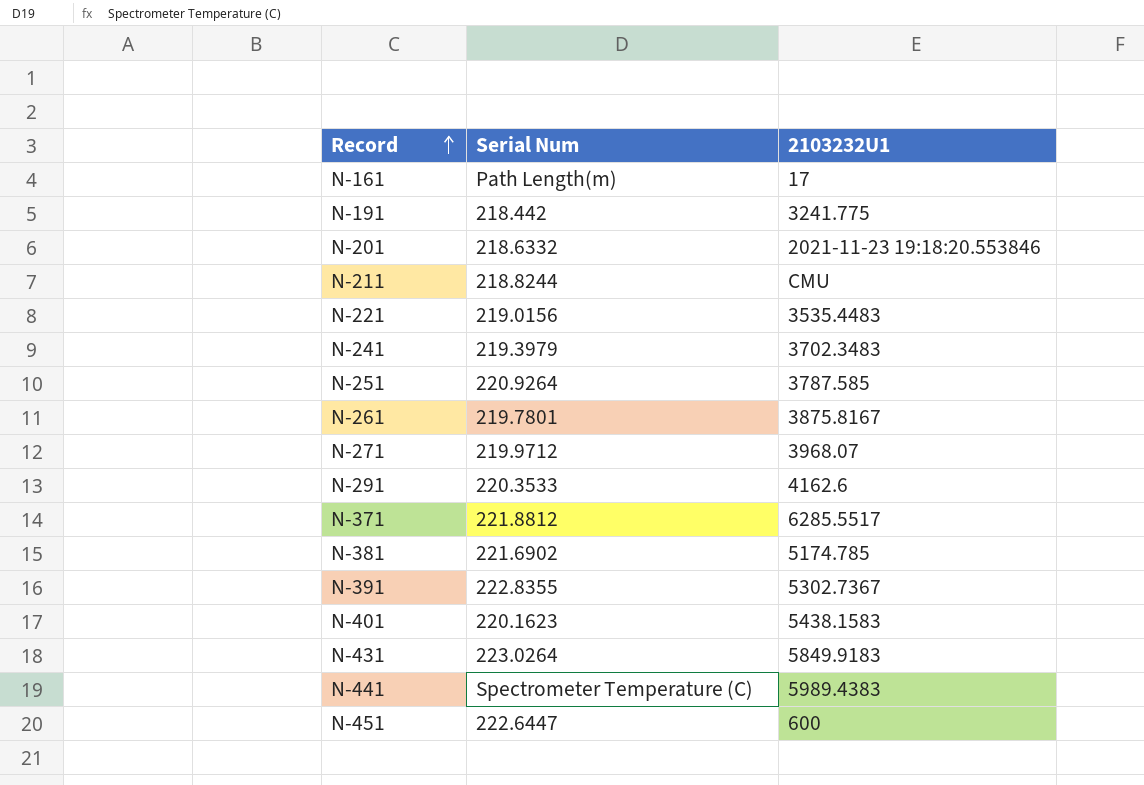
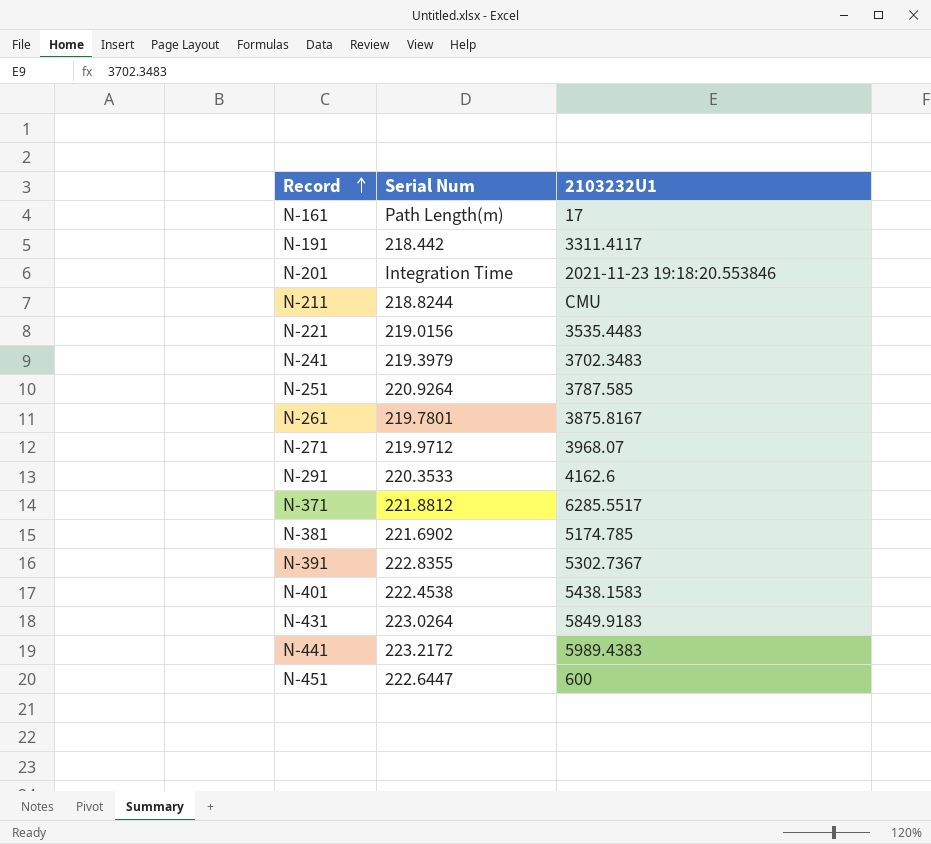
N-191 | 2103232U1: 3241.775 -> 3311.4117
N-201 | Serial Num: 218.6332 -> Integration Time
N-401 | Serial Num: 220.1623 -> 222.4538
N-441 | Serial Num: Spectrometer Temperature (C) -> 223.2172

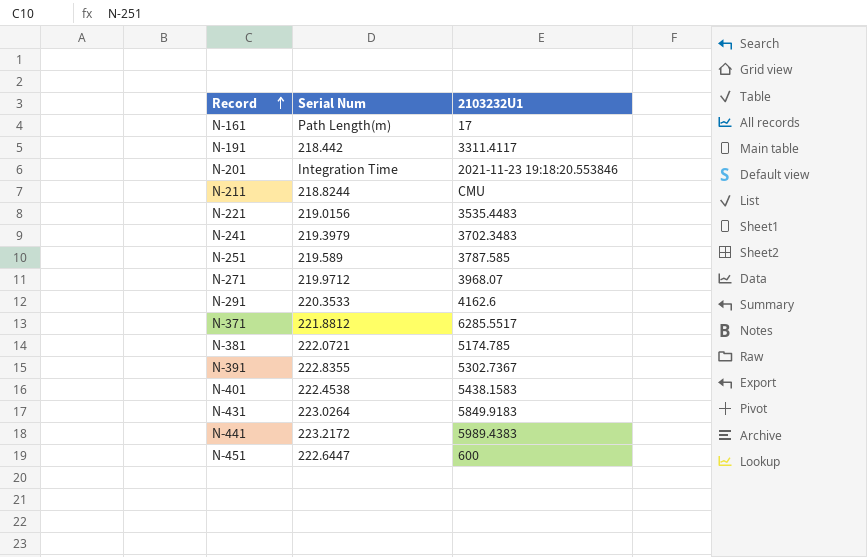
row N-261: 219.7801 | 3875.8167 -> none
N-251 | Serial Num: 220.9264 -> 219.589
N-381 | Serial Num: 221.6902 -> 222.0721

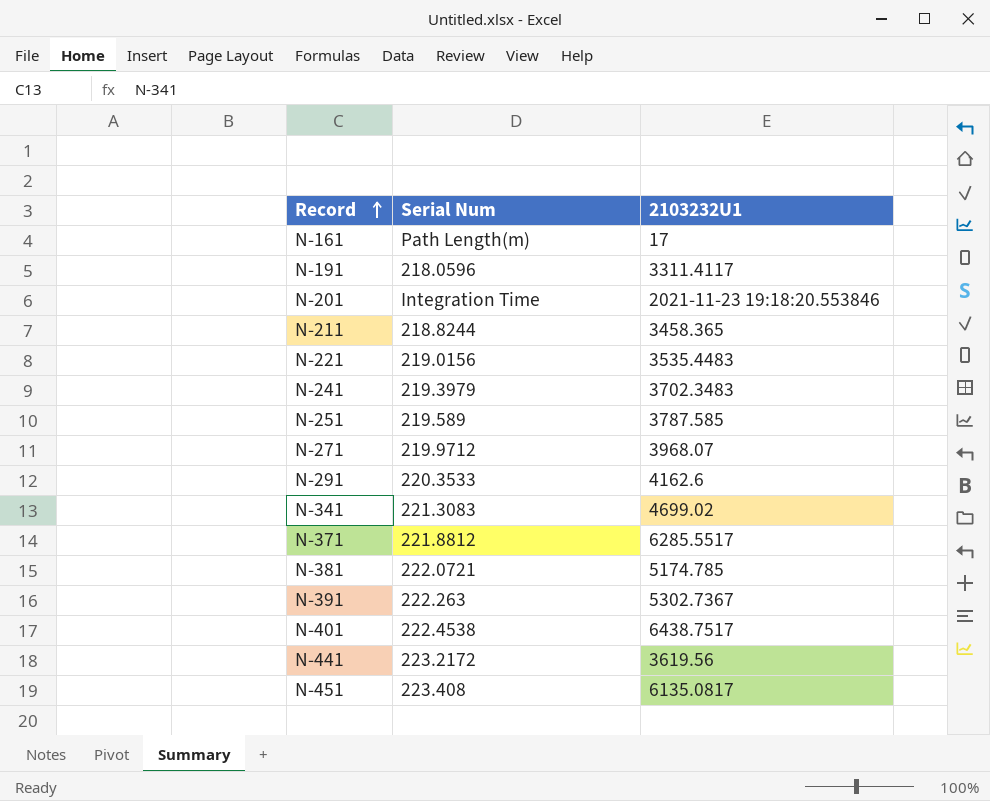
row N-431: 223.0264 | 5849.9183 -> none
N-191 | Serial Num: 218.442 -> 218.0596
N-211 | 2103232U1: CMU -> 3458.365
row N-341: none -> 221.3083 | 4699.02
N-391 | Serial Num: 222.8355 -> 222.263
N-401 | 2103232U1: 5438.1583 -> 6438.7517
N-441 | 2103232U1: 5989.4383 -> 3619.56
N-451 | Serial Num: 222.6447 -> 223.408
N-451 | 2103232U1: 600 -> 6135.0817

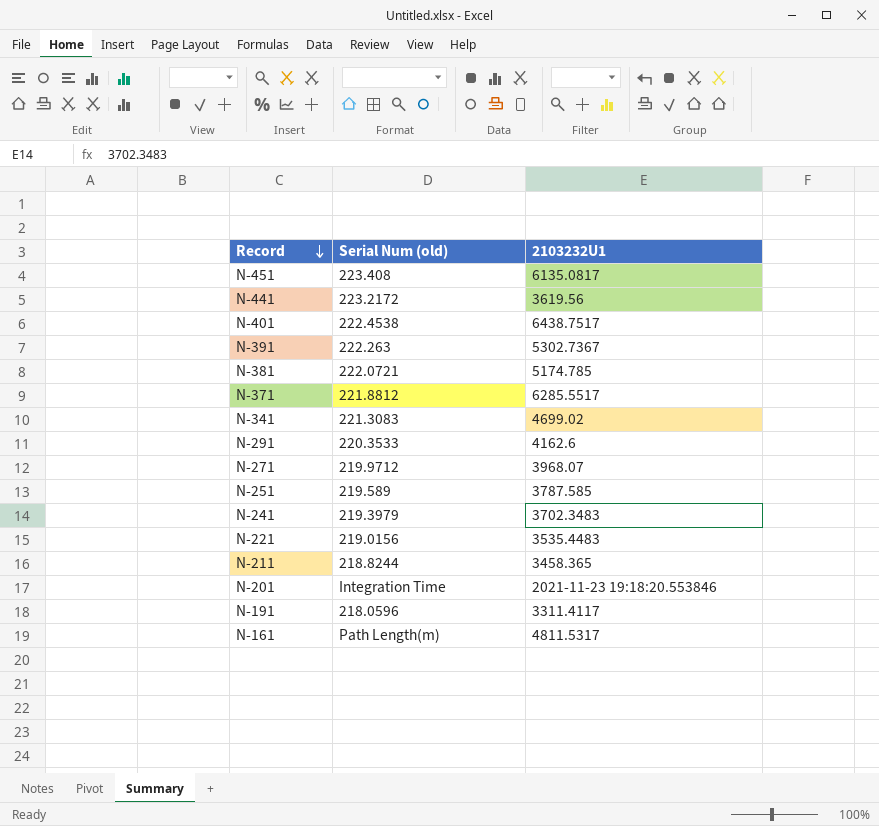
row order: Record ascending -> Record descending
column name: Serial Num -> Serial Num (old)
N-161 | 2103232U1: 17 -> 4811.5317

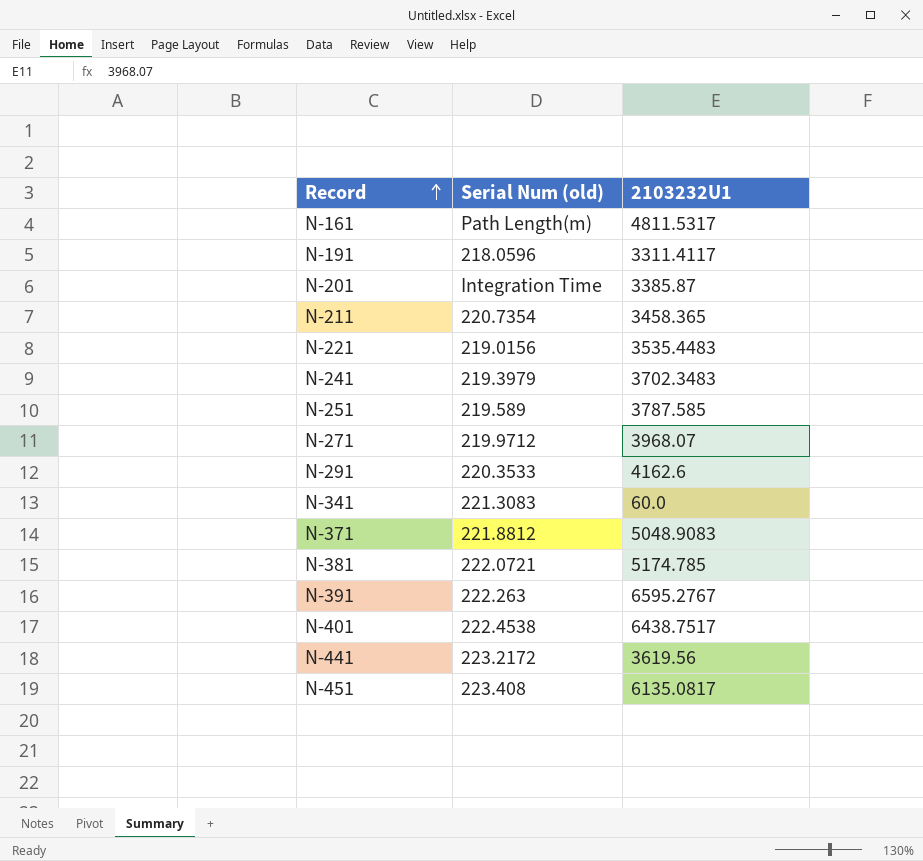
row order: Record descending -> Record ascending
N-201 | 2103232U1: 2021-11-23 19:18:20.553846 -> 3385.87
N-211 | Serial Num (old): 218.8244 -> 220.7354
N-341 | 2103232U1: 4699.02 -> 60.0
N-371 | 2103232U1: 6285.5517 -> 5048.9083
N-391 | 2103232U1: 5302.7367 -> 6595.2767

